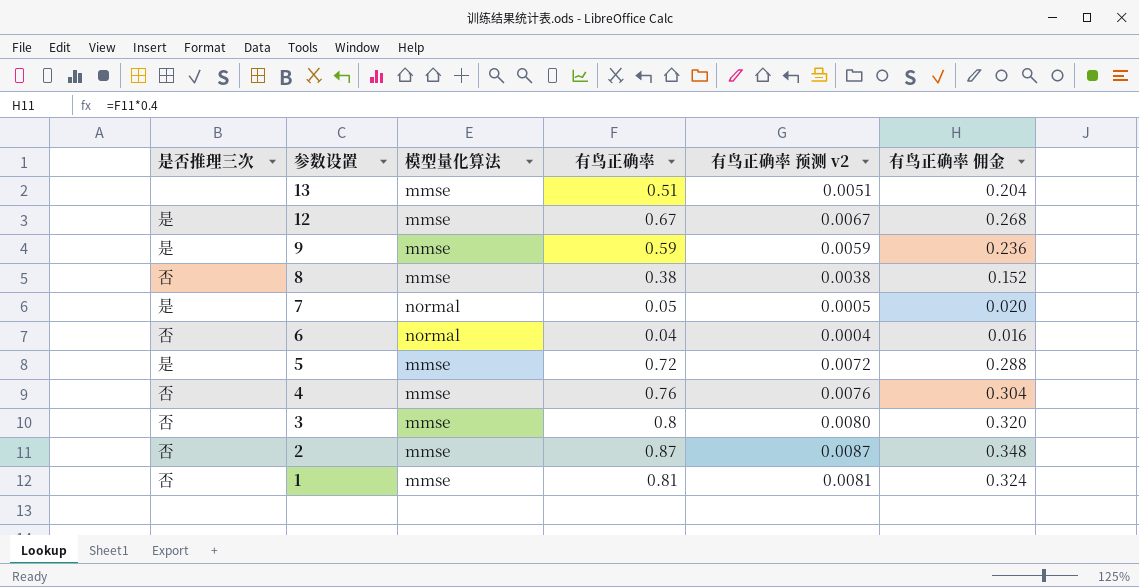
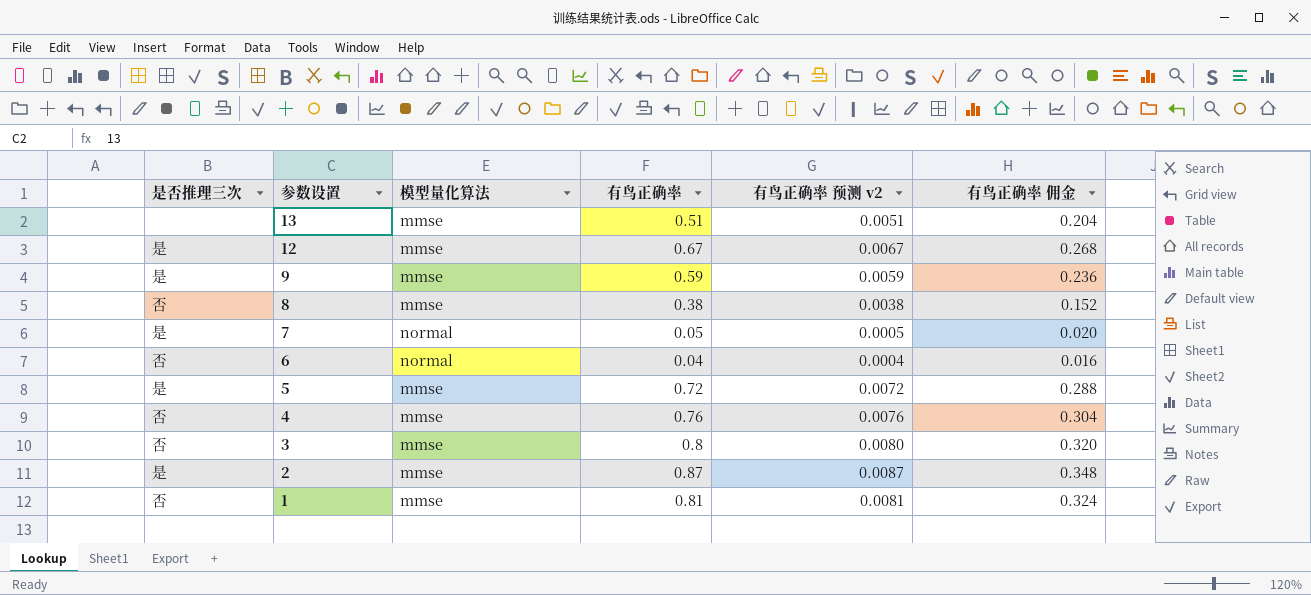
2 | 是否推理三次: 否 -> 是

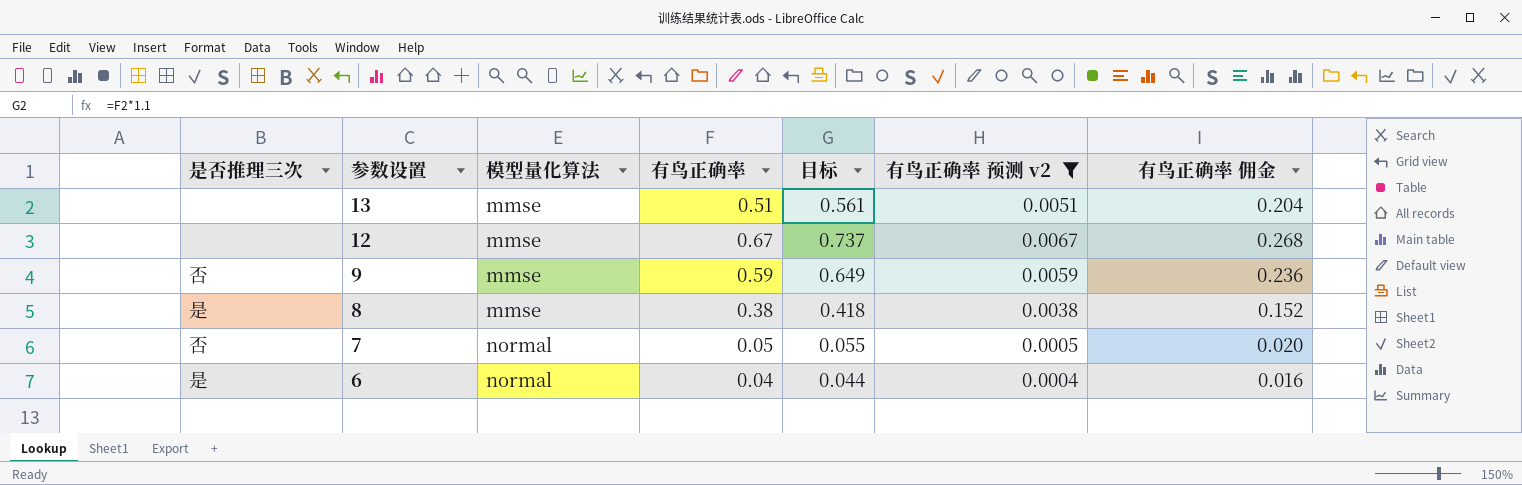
filter: none -> 有鸟正确率 预测 v2 <= 0.0067
column 目标 | formula: none -> [有鸟正确率] * 1.1
12 | 是否推理三次: 是 -> none
9 | 是否推理三次: 是 -> 否
8 | 是否推理三次: 否 -> 是
7 | 是否推理三次: 是 -> 否
6 | 是否推理三次: 否 -> 是

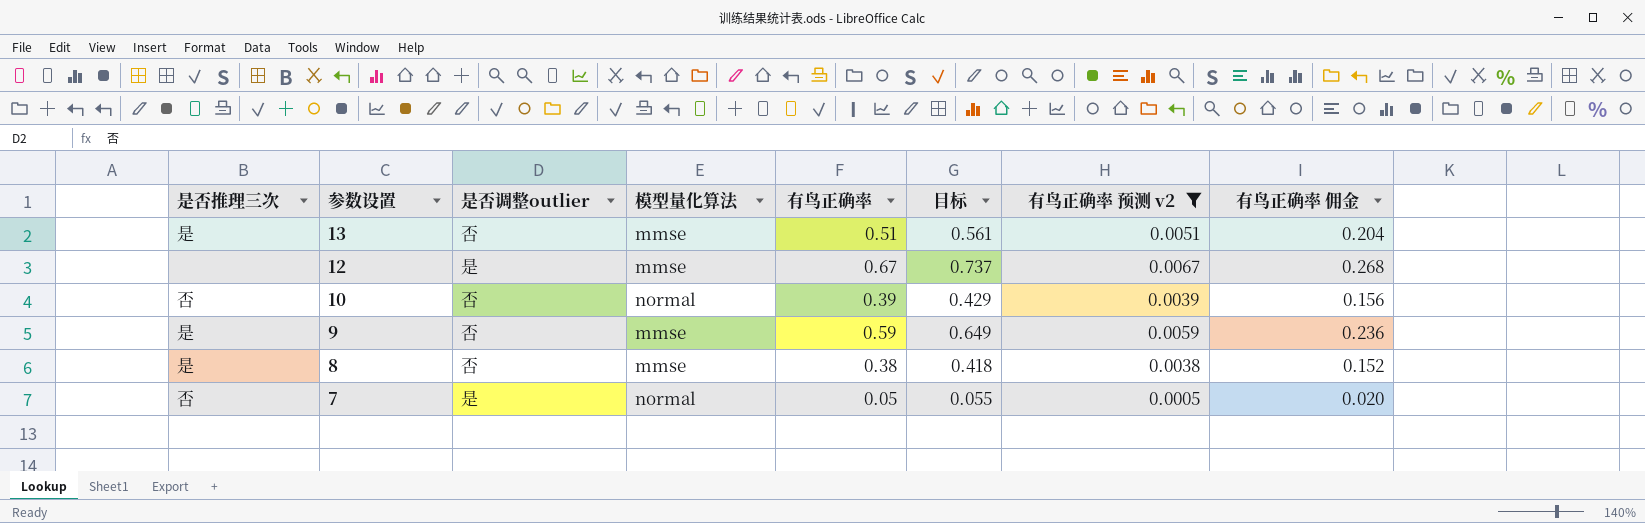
column 是否调整outlier | position: none -> 3
row 6: 是 | normal | 0.04 | 0.044 | 0.0004 | 0.016 -> none
13 | 是否推理三次: none -> 是
row 10: none -> 否 | 否 | normal | 0.39 | 0.429 | 0.0039 | 0.156
9 | 是否推理三次: 否 -> 是

